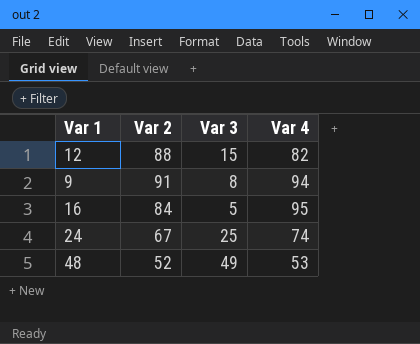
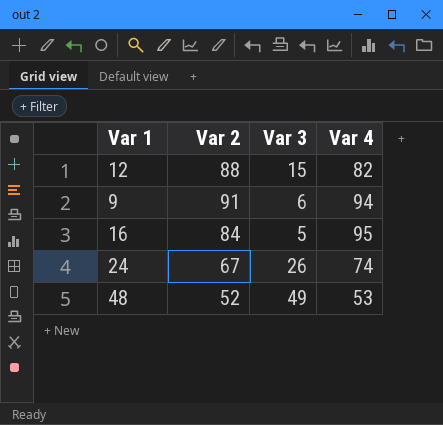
9 | Var 3: 8 -> 6
24 | Var 3: 25 -> 26

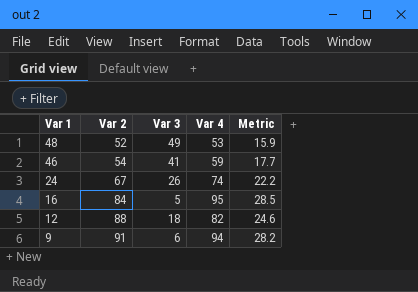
row order: none -> Var 1 descending
column Metric | formula: none -> [Var 4] * 0.3
row 46: none -> 54 | 41 | 59 | 17.7
12 | Var 3: 15 -> 18

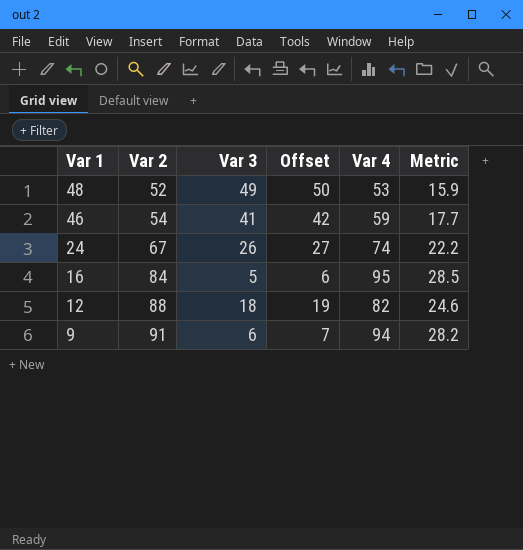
column Offset | formula: none -> [Var 3] + 1

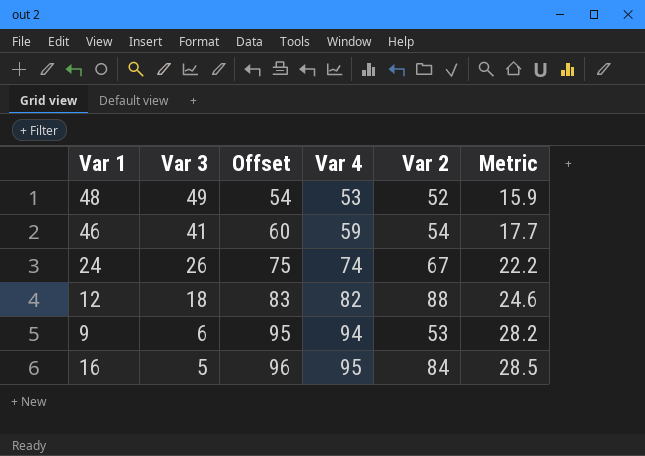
row order: Var 1 descending -> Var 3 descending
column Offset | formula: [Var 3] + 1 -> [Var 4] + 1
column Var 2 | position: 2 -> 5
9 | Var 2: 91 -> 53

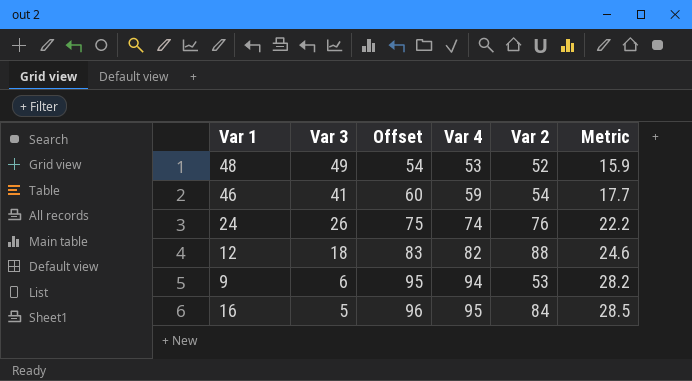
24 | Var 2: 67 -> 76

